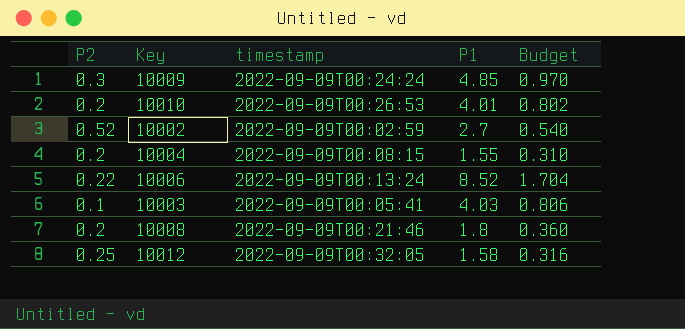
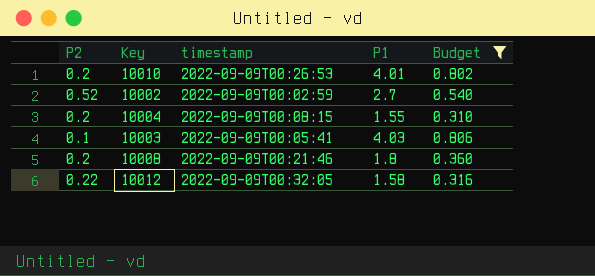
filter: none -> Budget <= 0.806
10012 | P2: 0.25 -> 0.22

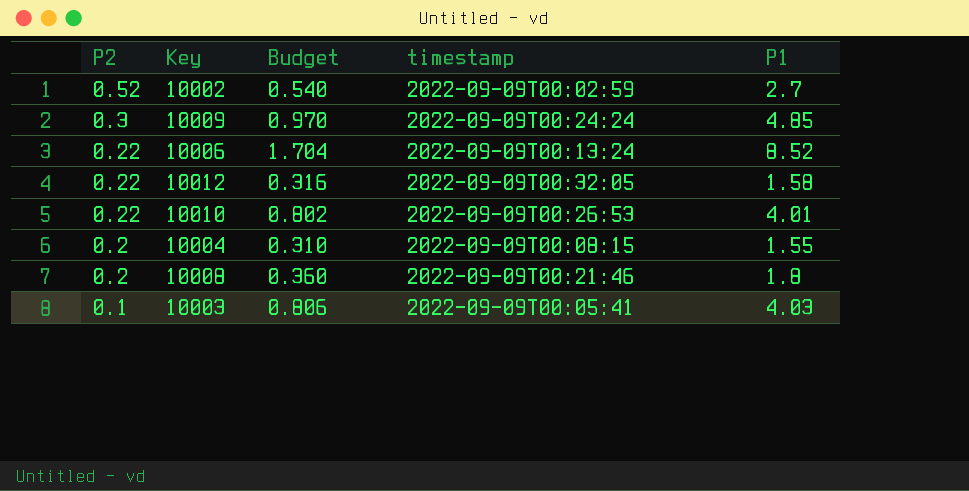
filter: Budget <= 0.806 -> none
row order: none -> P2 descending
column Budget | position: 5 -> 3
10010 | P2: 0.2 -> 0.22

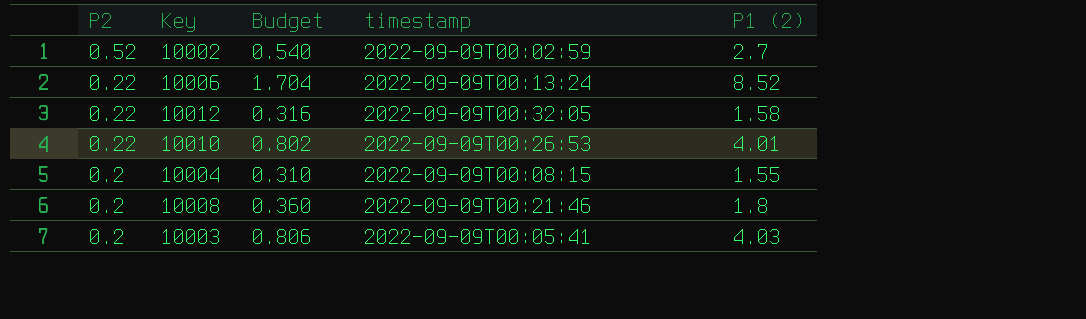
column name: P1 -> P1 (2)
row 10009: 0.3 | 0.970 | 2022-09-09T00:24:24 | 4.85 -> none
10003 | P2: 0.1 -> 0.2

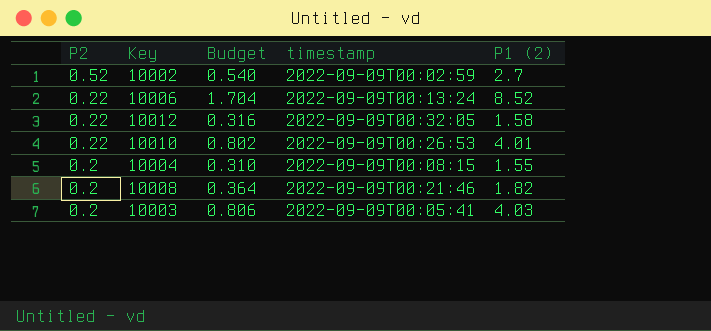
10008 | Budget: 0.360 -> 0.364
10008 | P1 (2): 1.8 -> 1.82

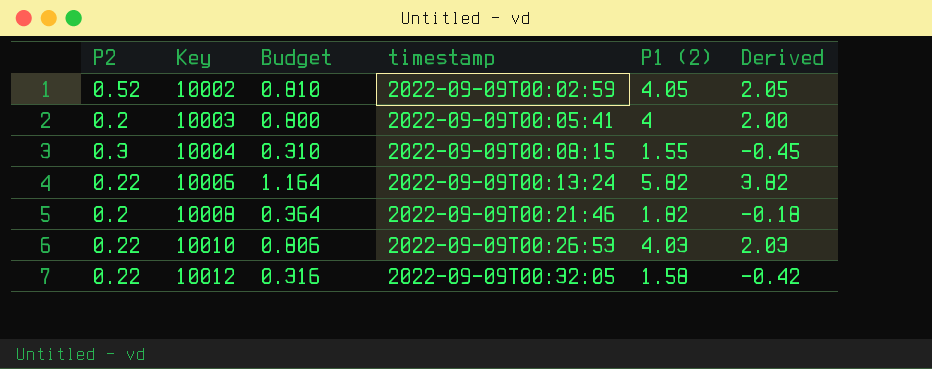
row order: P2 descending -> Key ascending
column Derived | formula: none -> [P1 (2)] - 2
10002 | Budget: 0.540 -> 0.810
10002 | P1 (2): 2.7 -> 4.05
10003 | Budget: 0.806 -> 0.800
10003 | P1 (2): 4.03 -> 4
10004 | P2: 0.2 -> 0.3
10006 | Budget: 1.704 -> 1.164
10006 | P1 (2): 8.52 -> 5.82
10010 | Budget: 0.802 -> 0.806
10010 | P1 (2): 4.01 -> 4.03

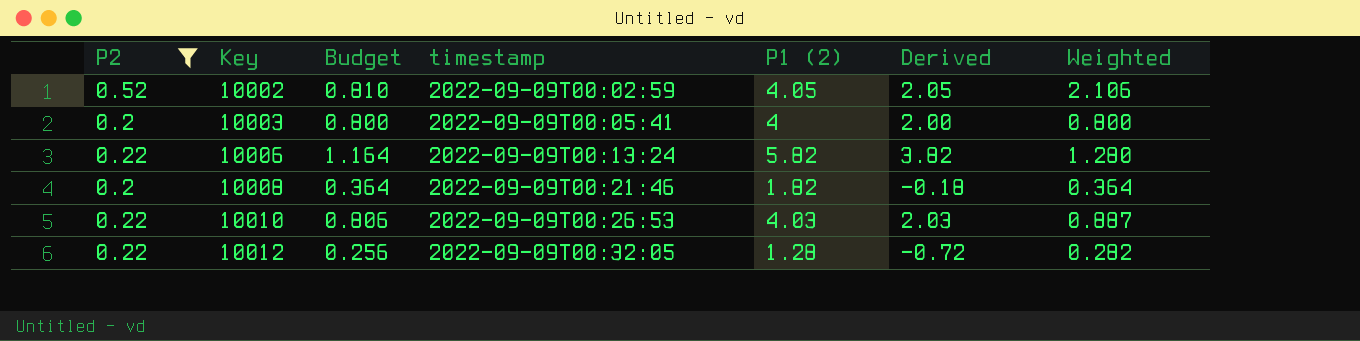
filter: none -> P2 != 0.3
column Weighted | formula: none -> [P2] * [P1 (2)]
10012 | Budget: 0.316 -> 0.256
10012 | P1 (2): 1.58 -> 1.28
10012 | Derived: -0.42 -> -0.72

